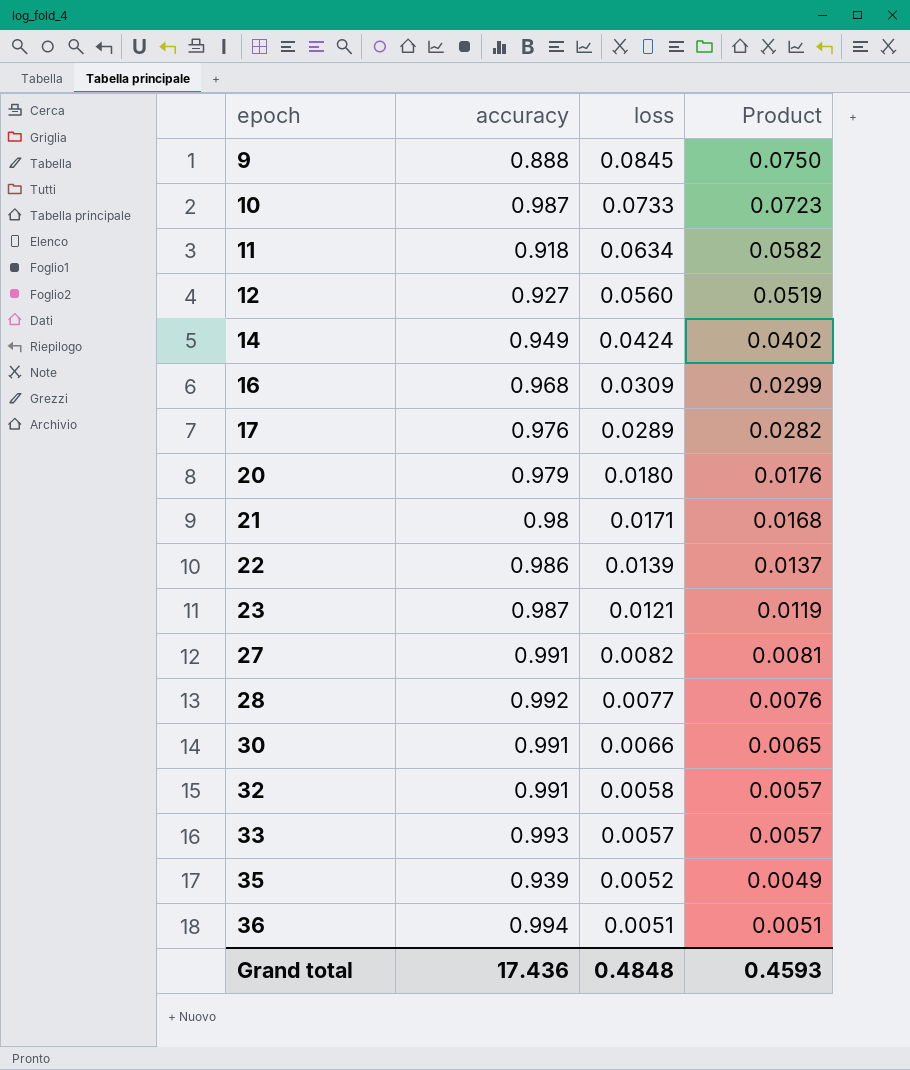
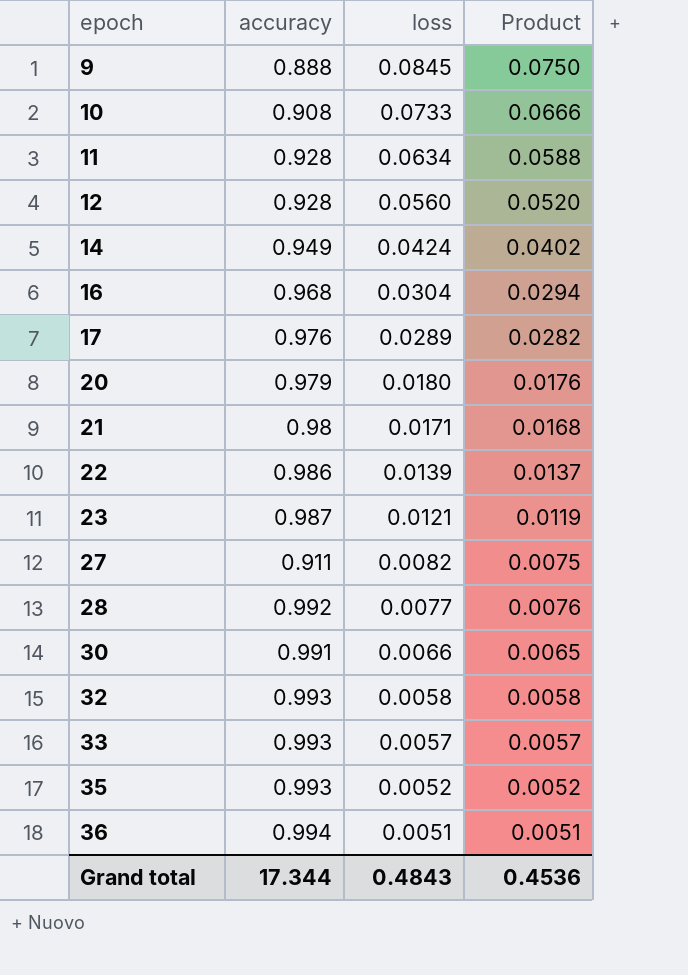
10 | accuracy: 0.987 -> 0.908
10 | Product: 0.0723 -> 0.0666
11 | accuracy: 0.918 -> 0.928
11 | Product: 0.0582 -> 0.0588
12 | accuracy: 0.927 -> 0.928
12 | Product: 0.0519 -> 0.0520
16 | loss: 0.0309 -> 0.0304
16 | Product: 0.0299 -> 0.0294
27 | accuracy: 0.991 -> 0.911
27 | Product: 0.0081 -> 0.0075
32 | accuracy: 0.991 -> 0.993
32 | Product: 0.0057 -> 0.0058
35 | accuracy: 0.939 -> 0.993
35 | Product: 0.0049 -> 0.0052
Grand total | accuracy: 17.436 -> 17.344
Grand total | loss: 0.4848 -> 0.4843
Grand total | Product: 0.4593 -> 0.4536

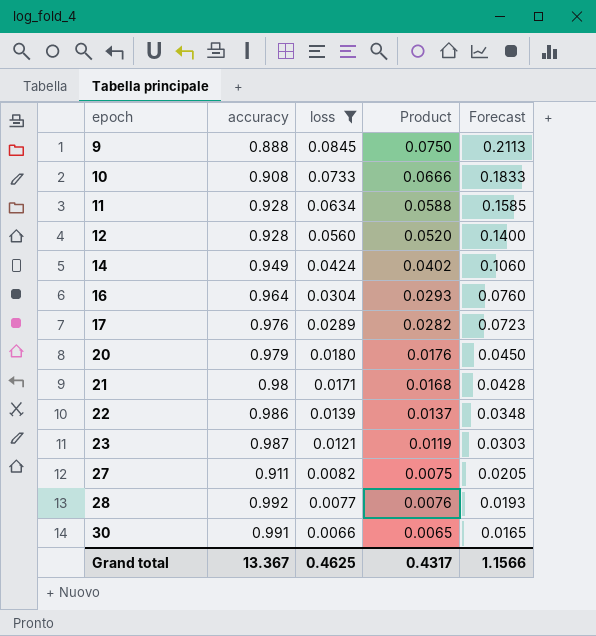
filter: none -> loss >= 0.0066
column Forecast | formula: none -> [loss] * 2.5
16 | accuracy: 0.968 -> 0.964
16 | Product: 0.0294 -> 0.0293
Grand total | accuracy: 17.344 -> 13.367
Grand total | loss: 0.4843 -> 0.4625
Grand total | Product: 0.4536 -> 0.4317

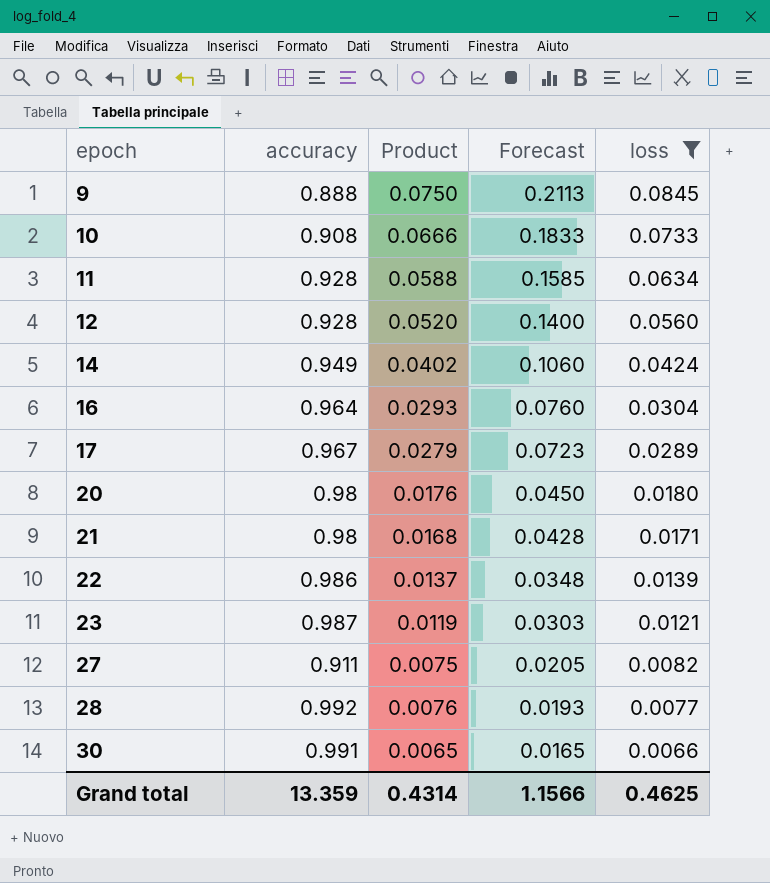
column loss | position: 3 -> 5
17 | accuracy: 0.976 -> 0.967
17 | Product: 0.0282 -> 0.0279
20 | accuracy: 0.979 -> 0.98
Grand total | accuracy: 13.367 -> 13.359
Grand total | Product: 0.4317 -> 0.4314

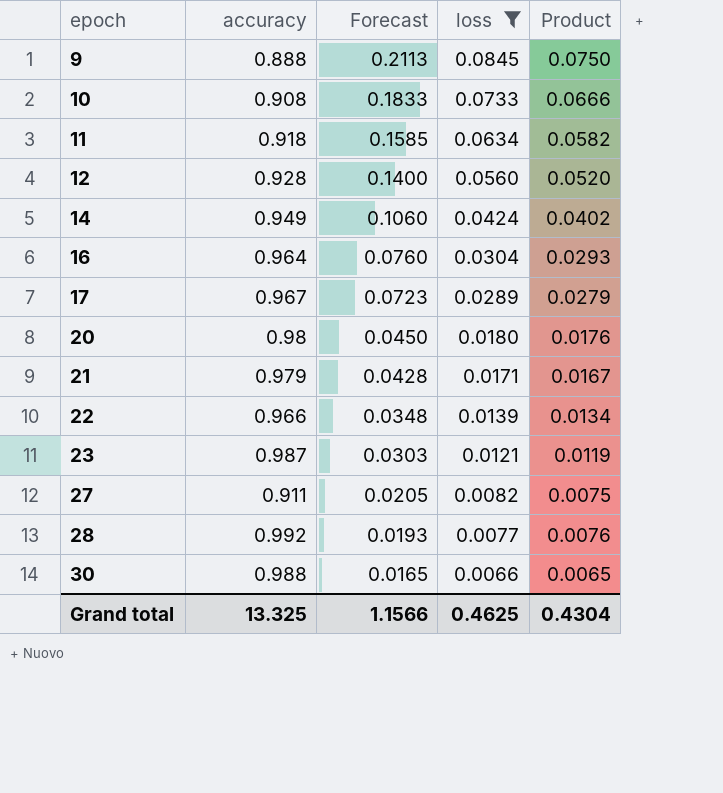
column Product | position: 3 -> 5
11 | accuracy: 0.928 -> 0.918
11 | Product: 0.0588 -> 0.0582
21 | accuracy: 0.98 -> 0.979
21 | Product: 0.0168 -> 0.0167
22 | accuracy: 0.986 -> 0.966
22 | Product: 0.0137 -> 0.0134
30 | accuracy: 0.991 -> 0.988
Grand total | accuracy: 13.359 -> 13.325
Grand total | Product: 0.4314 -> 0.4304

